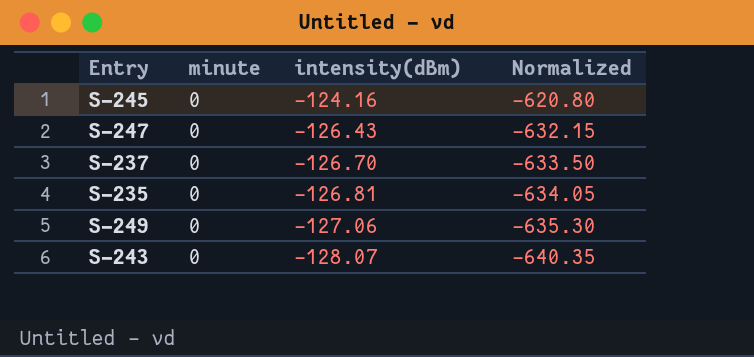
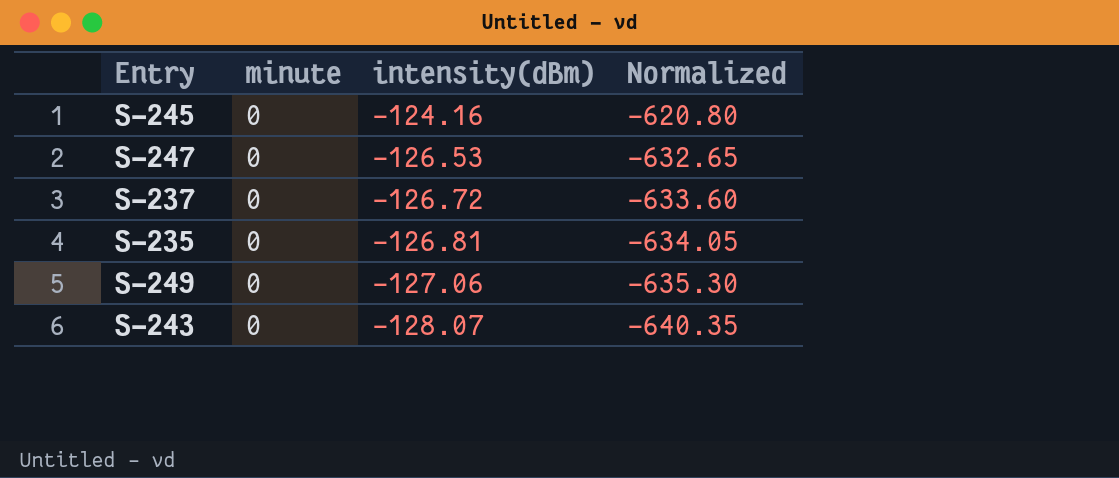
S-247 | intensity(dBm): -126.43 -> -126.53
S-247 | Normalized: -632.15 -> -632.65
S-237 | intensity(dBm): -126.70 -> -126.72
S-237 | Normalized: -633.50 -> -633.60

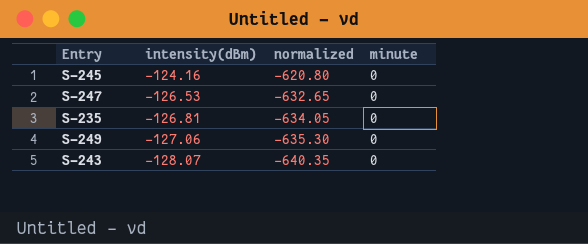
column name: Normalized -> normalized
column minute | position: 2 -> 4
row S-237: 0 | -126.72 | -633.60 -> none

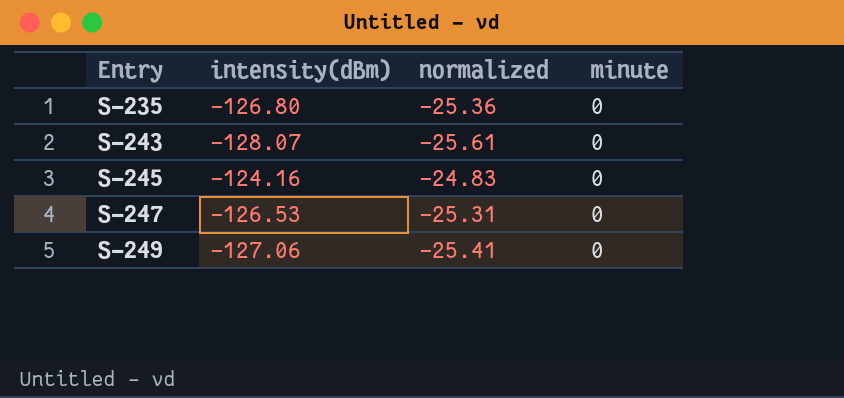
row order: intensity(dBm) descending -> Entry ascending
column normalized | formula: [intensity(dBm)] * 5 -> [intensity(dBm)] * 0.2
S-235 | intensity(dBm): -126.81 -> -126.80

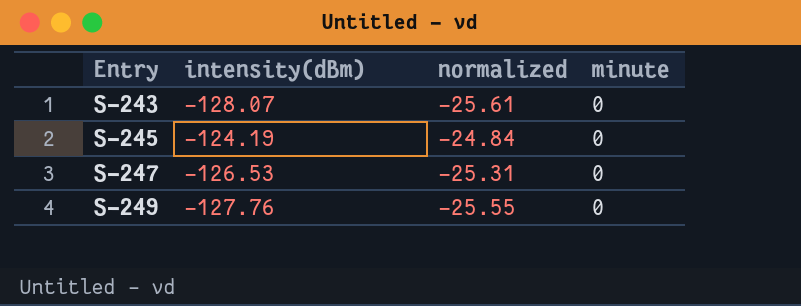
row S-235: -126.80 | -25.36 | 0 -> none
S-245 | intensity(dBm): -124.16 -> -124.19
S-245 | normalized: -24.83 -> -24.84
S-249 | intensity(dBm): -127.06 -> -127.76
S-249 | normalized: -25.41 -> -25.55

